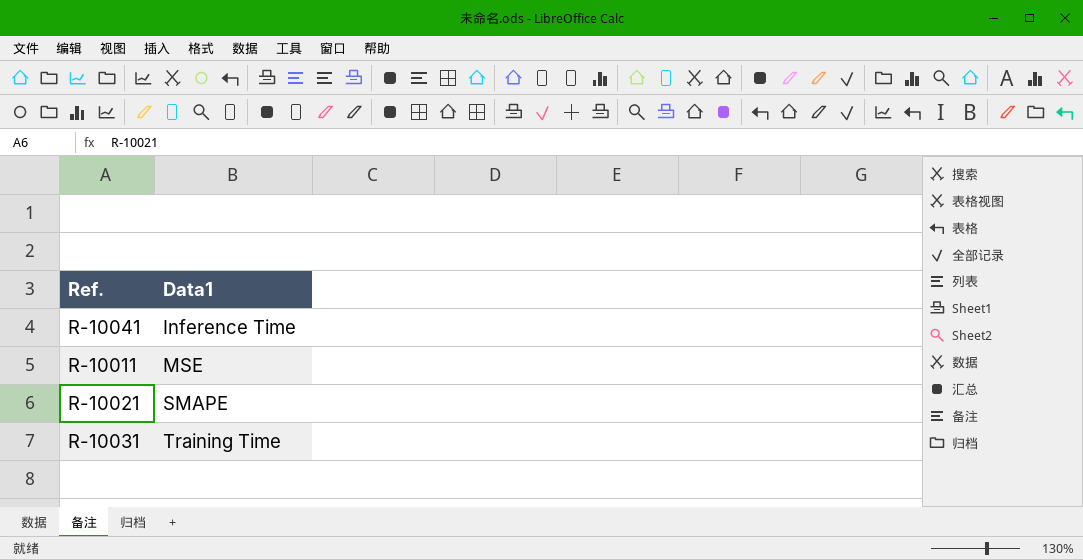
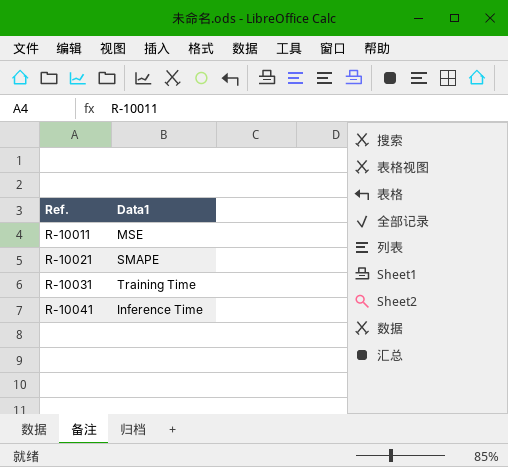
row order: Data1 ascending -> Ref. ascending

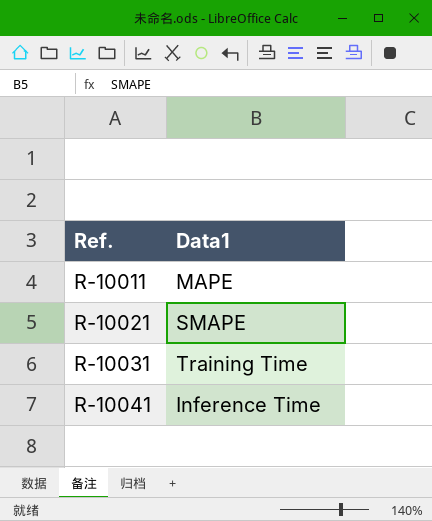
R-10011 | Data1: MSE -> MAPE

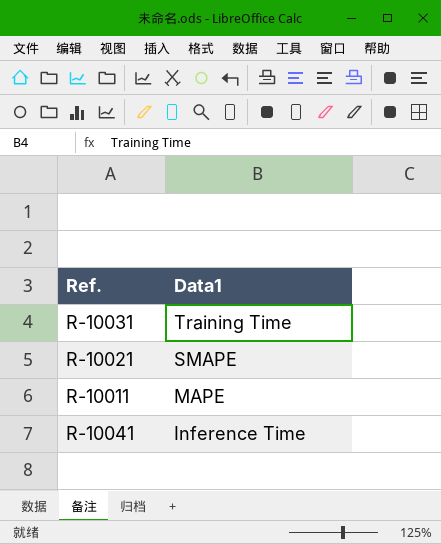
row order: Ref. ascending -> Data1 descending

